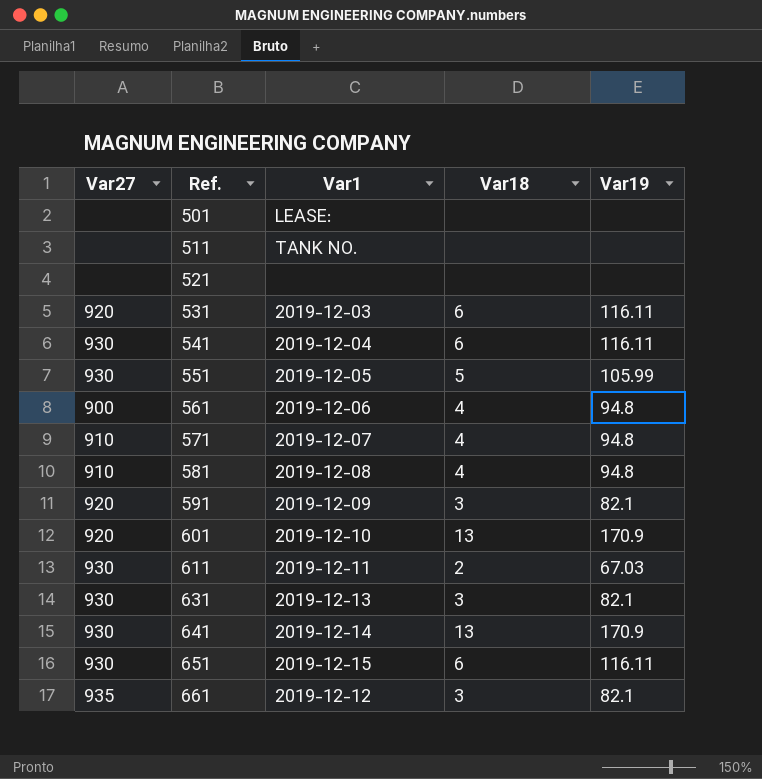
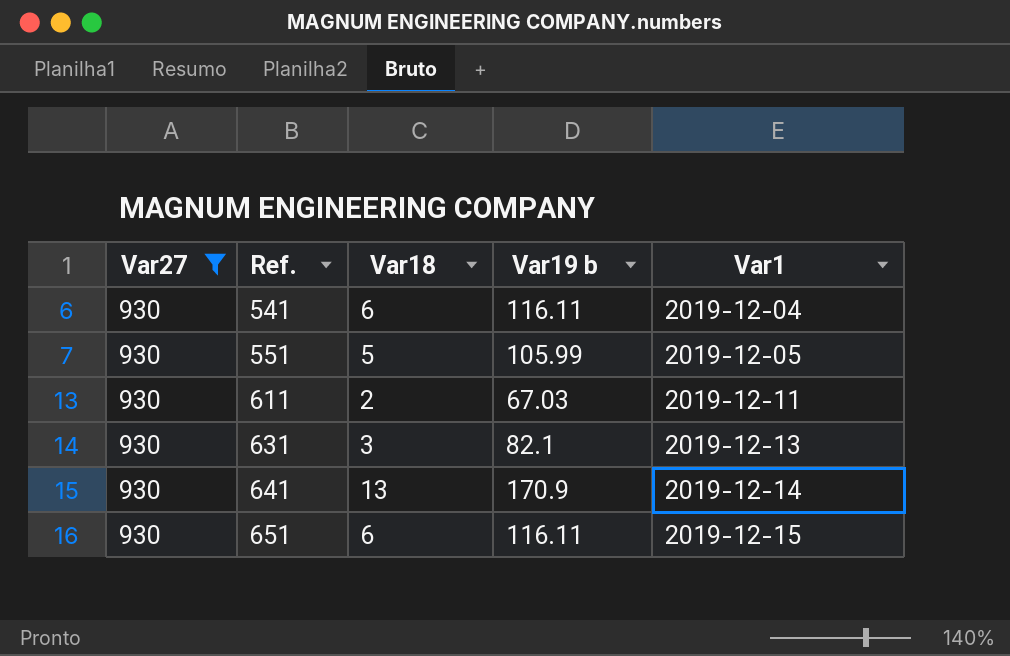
filter: none -> Var27 = 930
column name: Var19 -> Var19 b
column Var1 | position: 3 -> 5

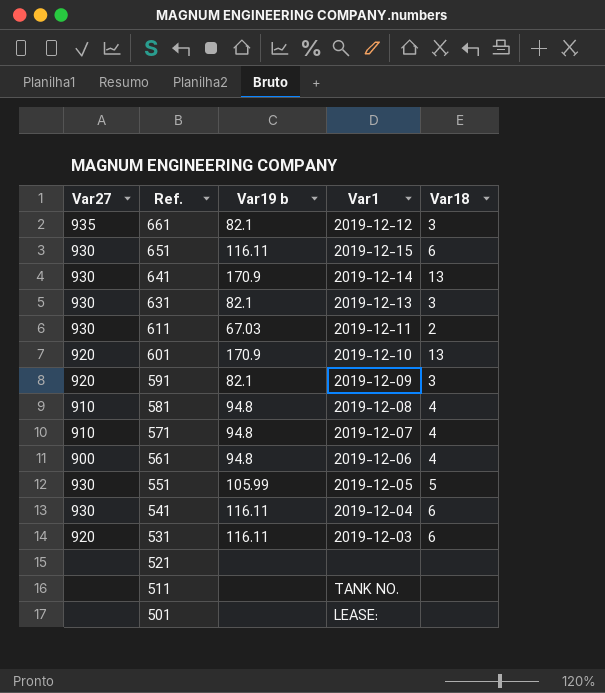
filter: Var27 = 930 -> none
row order: Ref. ascending -> Ref. descending
column Var18 | position: 3 -> 5

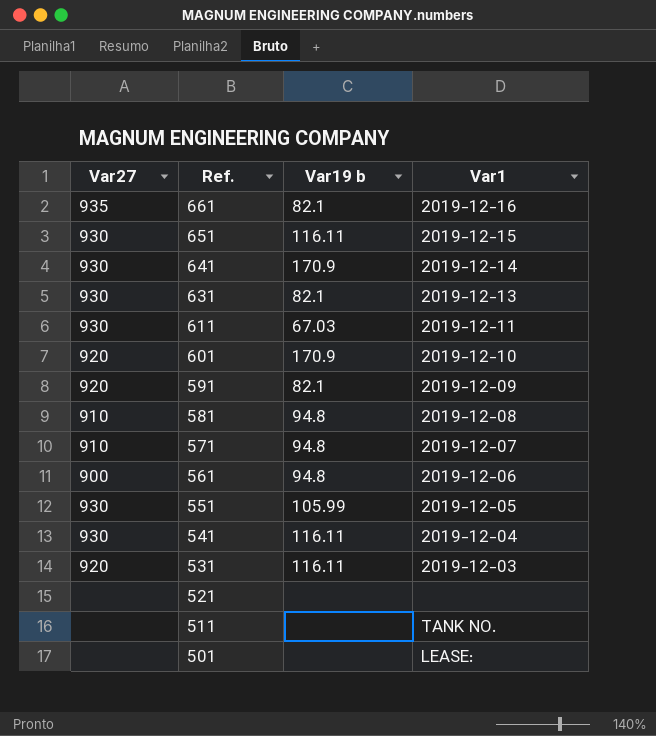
column Var18 | position: 5 -> none
661 | Var1: 2019-12-12 -> 2019-12-16

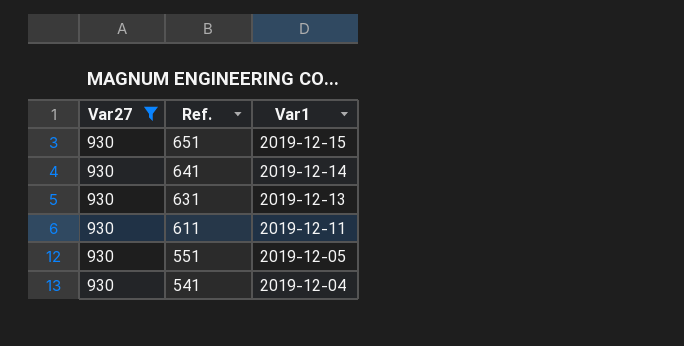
filter: none -> Var27 = 930
column Var19 b | position: 3 -> none

